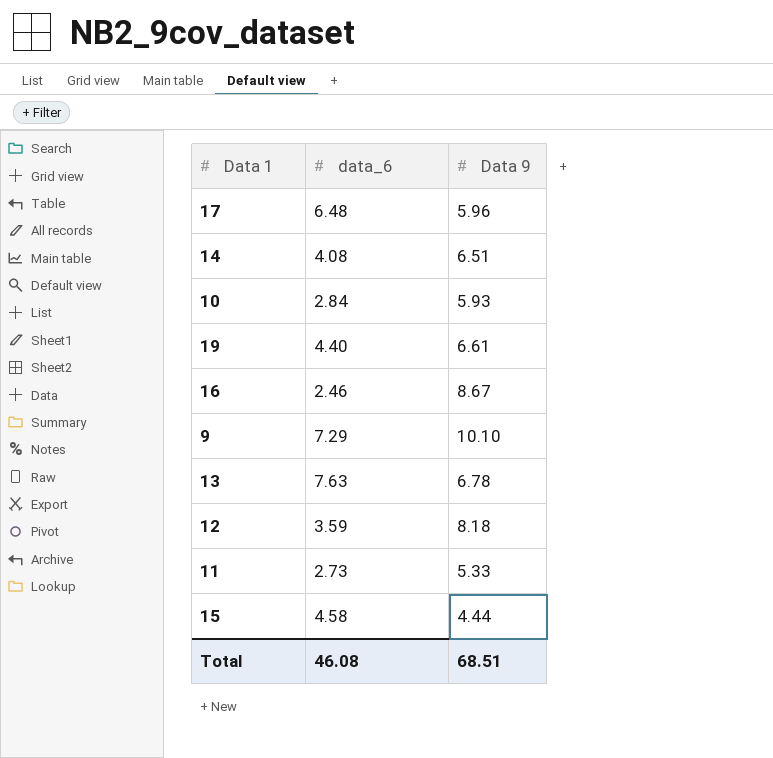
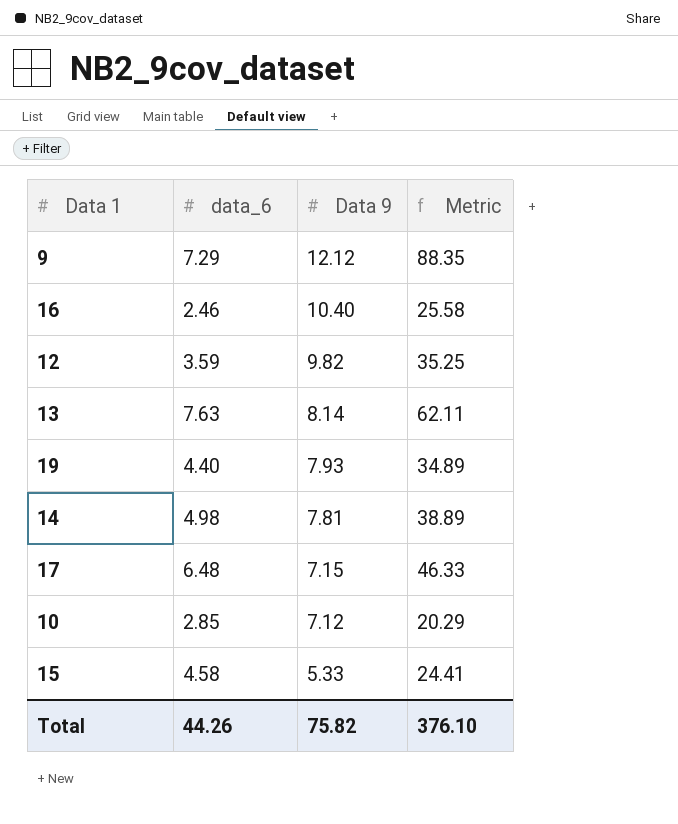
row order: none -> Data 9 descending
column Metric | formula: none -> [data_6] * [Data 9]
row 11: 2.73 | 5.33 -> none
9 | Data 9: 10.10 -> 12.12
16 | Data 9: 8.67 -> 10.40
12 | Data 9: 8.18 -> 9.82
13 | Data 9: 6.78 -> 8.14
19 | Data 9: 6.61 -> 7.93
14 | data_6: 4.08 -> 4.98
14 | Data 9: 6.51 -> 7.81
17 | Data 9: 5.96 -> 7.15
10 | data_6: 2.84 -> 2.85
10 | Data 9: 5.93 -> 7.12
15 | Data 9: 4.44 -> 5.33
Total | data_6: 46.08 -> 44.26
Total | Data 9: 68.51 -> 75.82

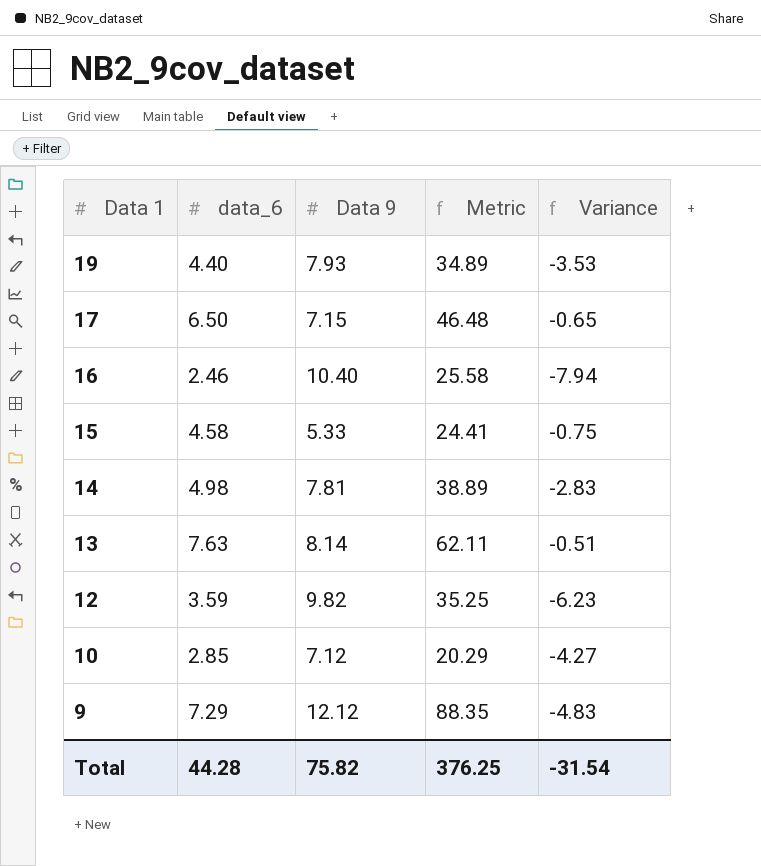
row order: Data 9 descending -> Data 1 descending
column Variance | formula: none -> [data_6] - [Data 9]
17 | data_6: 6.48 -> 6.50
17 | Metric: 46.33 -> 46.48
Total | data_6: 44.26 -> 44.28
Total | Metric: 376.10 -> 376.25

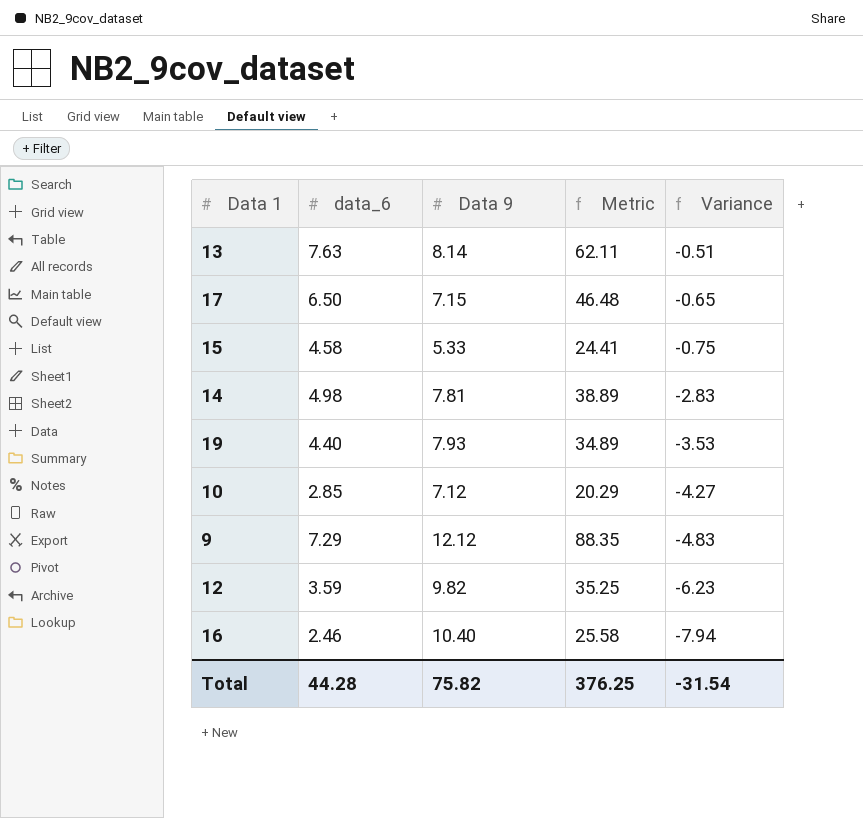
row order: Data 1 descending -> Variance descending

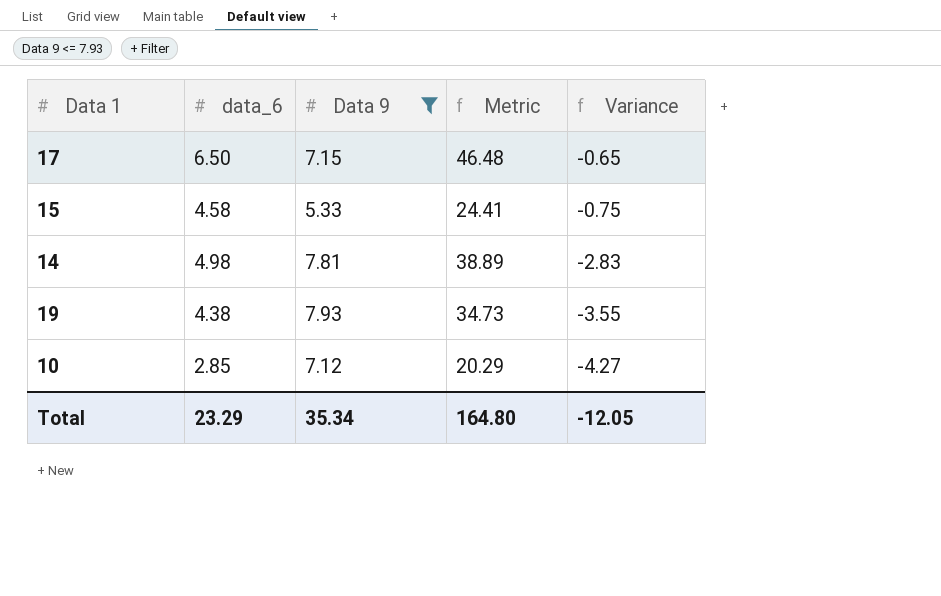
filter: none -> Data 9 <= 7.93
19 | data_6: 4.40 -> 4.38
19 | Metric: 34.89 -> 34.73
19 | Variance: -3.53 -> -3.55
Total | data_6: 44.28 -> 23.29
Total | Data 9: 75.82 -> 35.34
Total | Metric: 376.25 -> 164.80
Total | Variance: -31.54 -> -12.05

